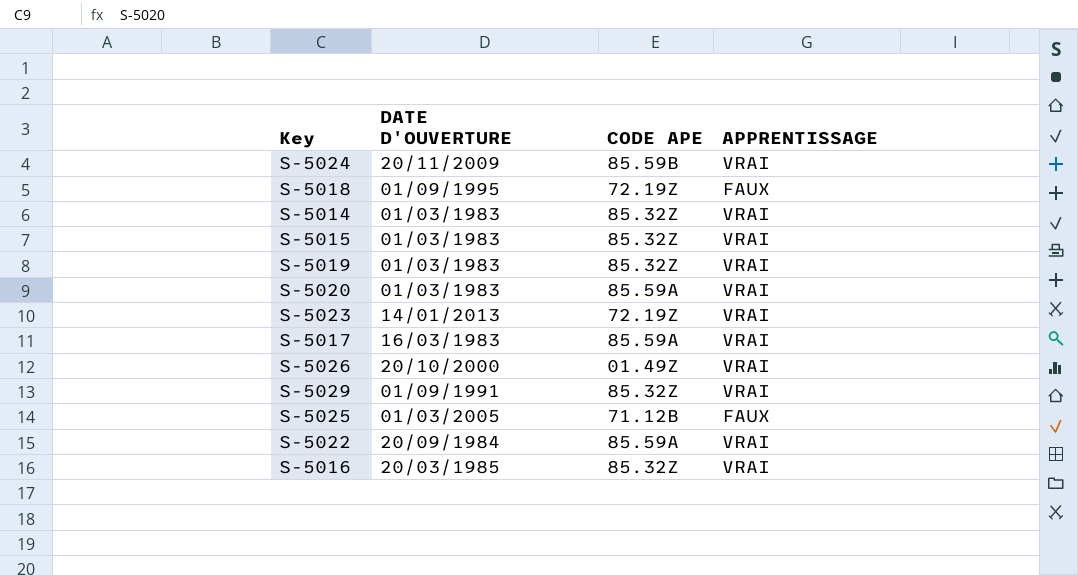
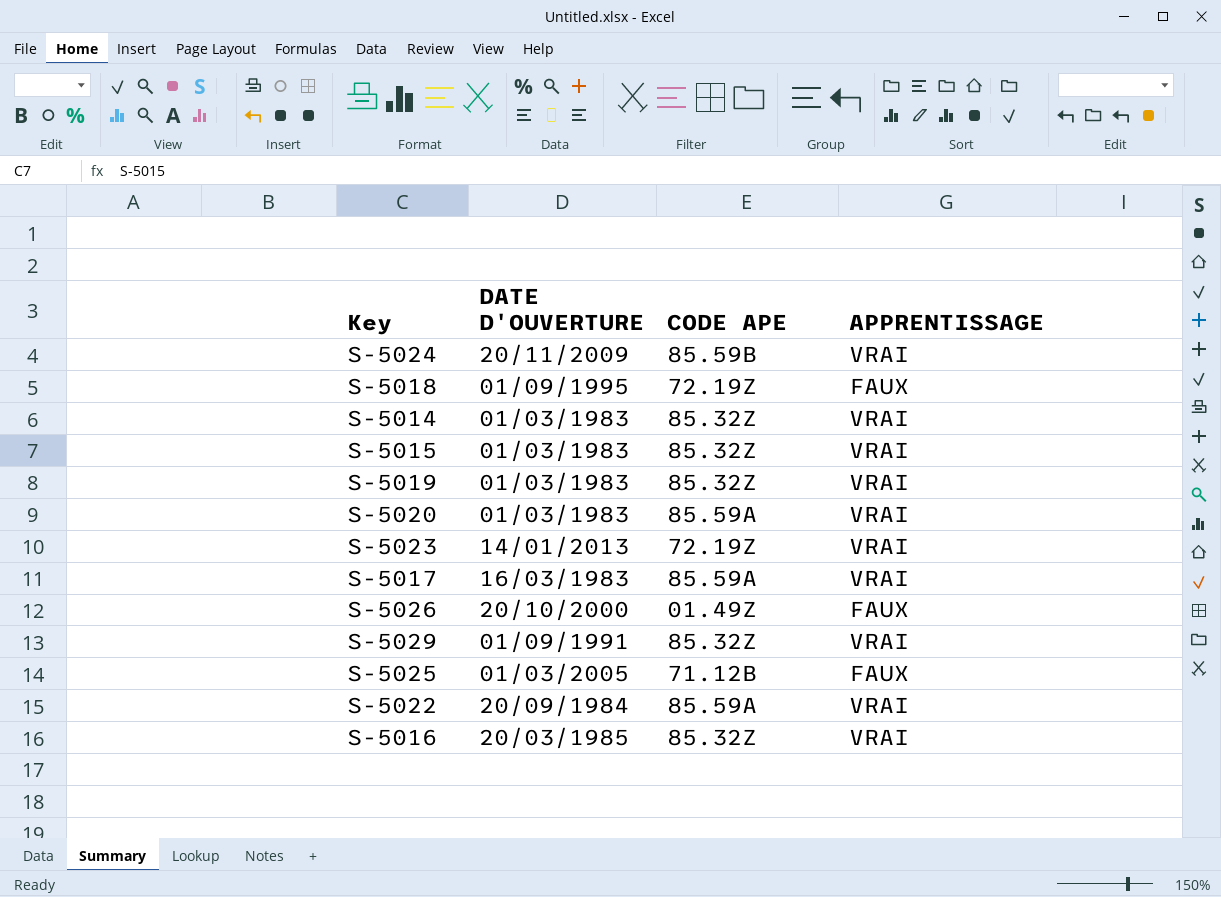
S-5026 | APPRENTISSAGE: VRAI -> FAUX

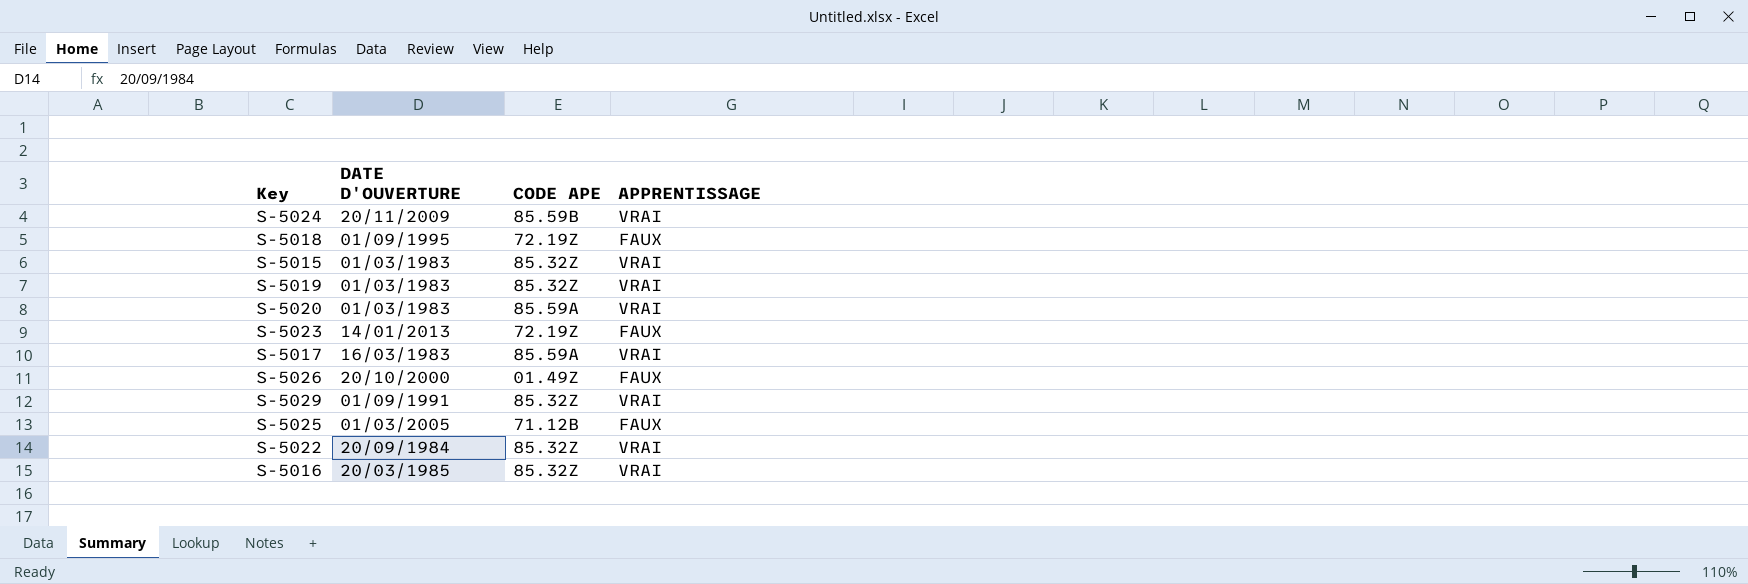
row S-5014: 01/03/1983 | 85.32Z | VRAI -> none
S-5023 | APPRENTISSAGE: VRAI -> FAUX
S-5022 | CODE APE: 85.59A -> 85.32Z

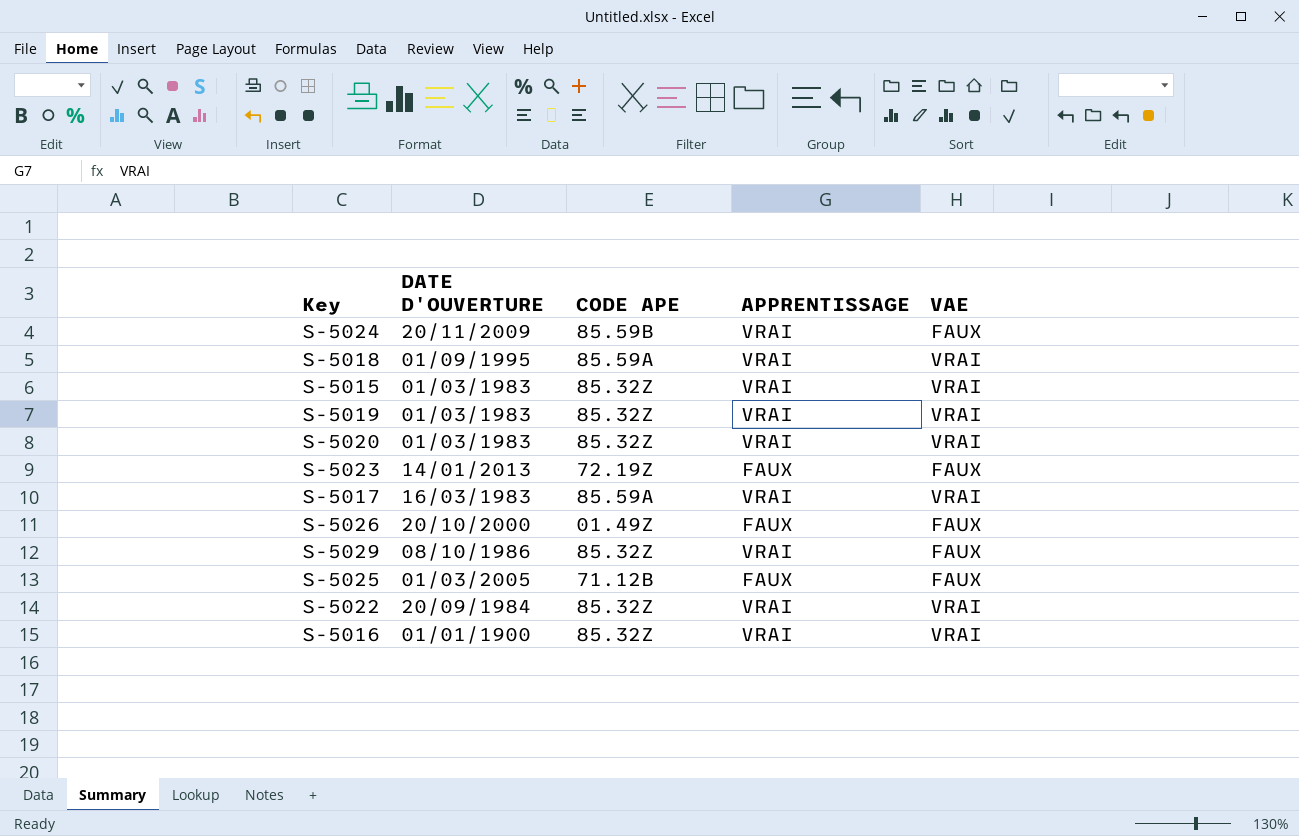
column VAE | position: none -> 5
S-5018 | CODE APE: 72.19Z -> 85.59A
S-5018 | APPRENTISSAGE: FAUX -> VRAI
S-5020 | CODE APE: 85.59A -> 85.32Z
S-5029 | DATE D'OUVERTURE: 01/09/1991 -> 08/10/1986
S-5016 | DATE D'OUVERTURE: 20/03/1985 -> 01/01/1900

